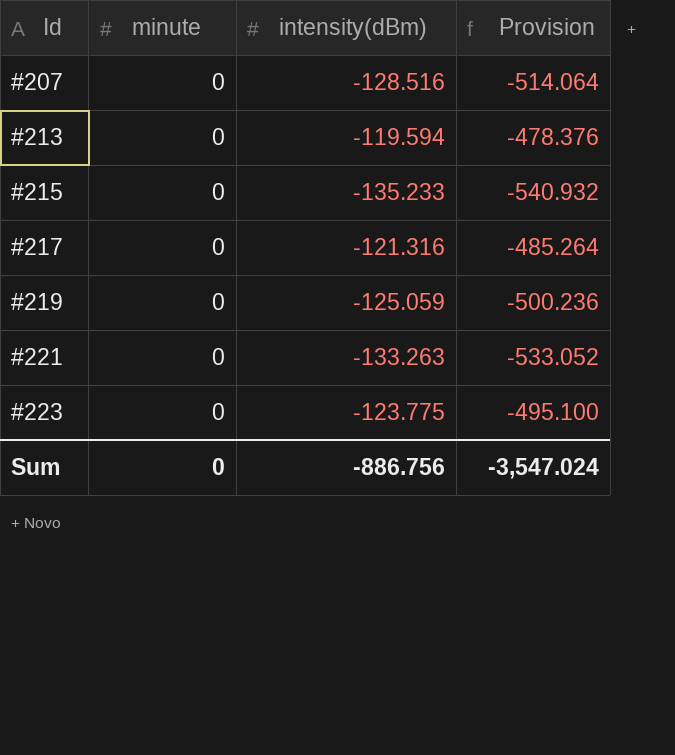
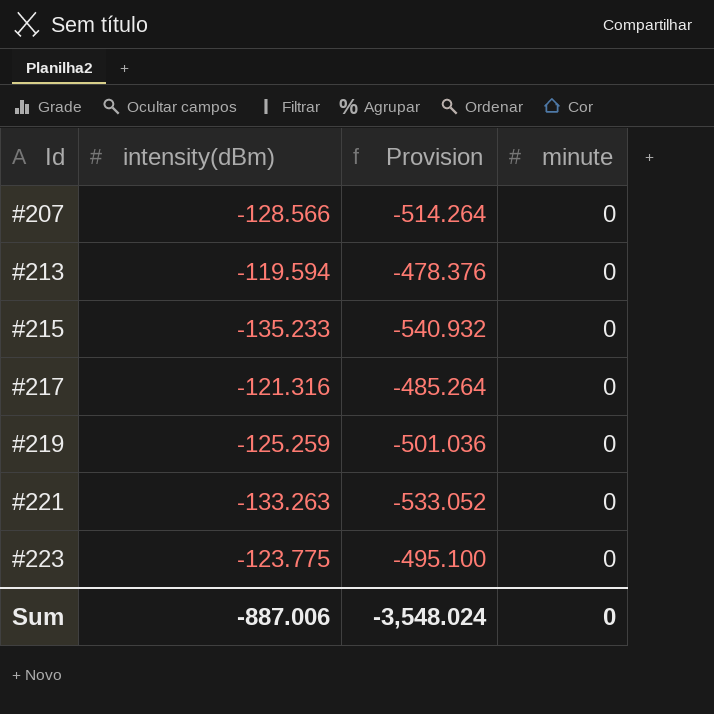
column minute | position: 2 -> 4
#207 | intensity(dBm): -128.516 -> -128.566
#207 | Provision: -514.064 -> -514.264
#219 | intensity(dBm): -125.059 -> -125.259
#219 | Provision: -500.236 -> -501.036
Sum | intensity(dBm): -886.756 -> -887.006
Sum | Provision: -3,547.024 -> -3,548.024

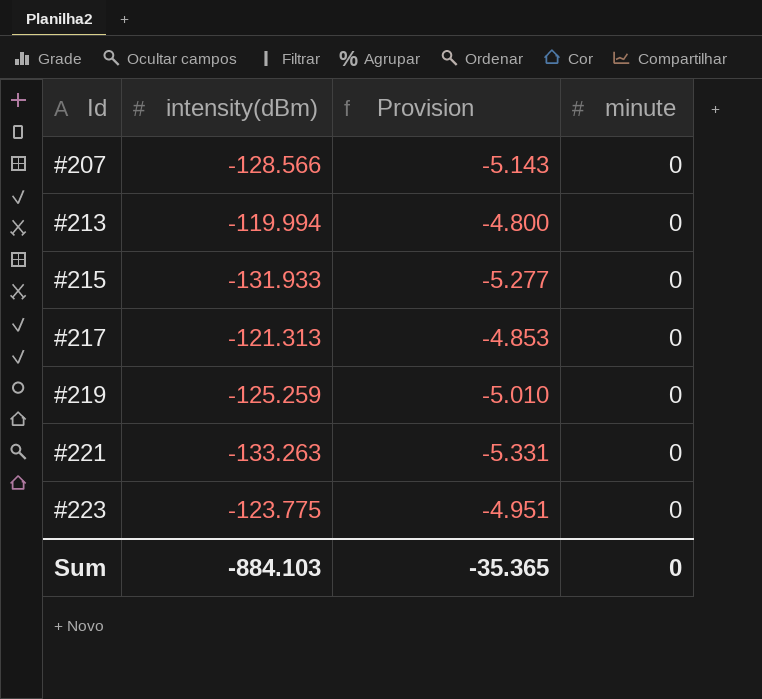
column Provision | formula: [intensity(dBm)] * 4 -> [intensity(dBm)] * 0.04
#213 | intensity(dBm): -119.594 -> -119.994
#215 | intensity(dBm): -135.233 -> -131.933
#217 | intensity(dBm): -121.316 -> -121.313
Sum | intensity(dBm): -887.006 -> -884.103
Sum | Provision: -3,548.024 -> -35.365

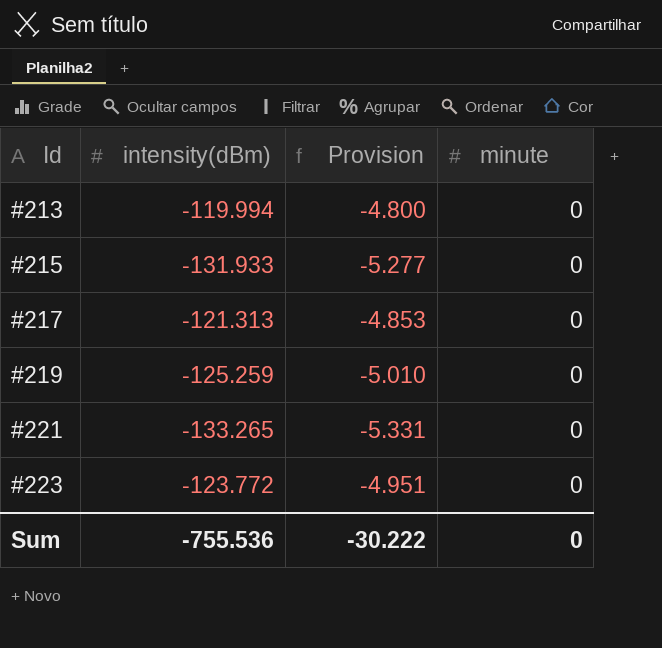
row #207: -128.566 | -5.143 | 0 -> none
#221 | intensity(dBm): -133.263 -> -133.265
#223 | intensity(dBm): -123.775 -> -123.772
Sum | intensity(dBm): -884.103 -> -755.536
Sum | Provision: -35.365 -> -30.222

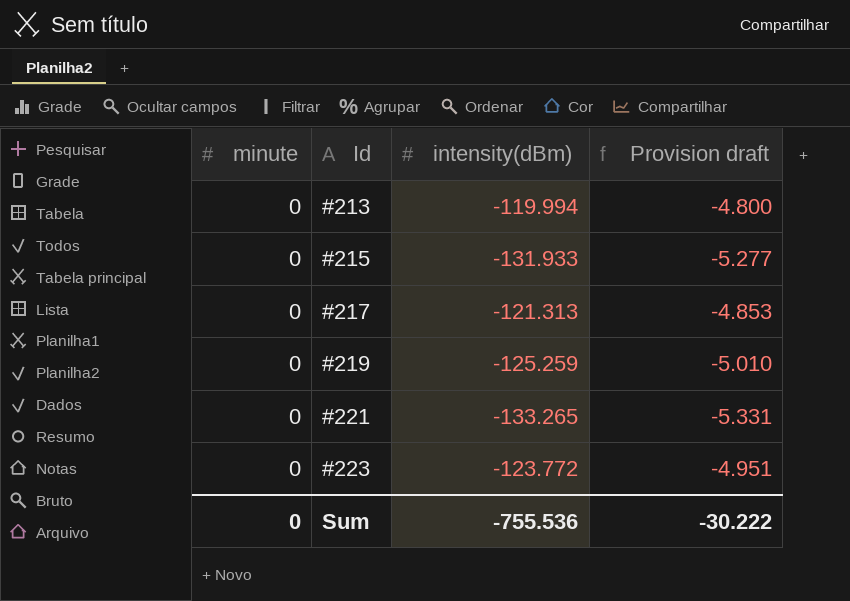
column minute | position: 4 -> 1
column name: Provision -> Provision draft

